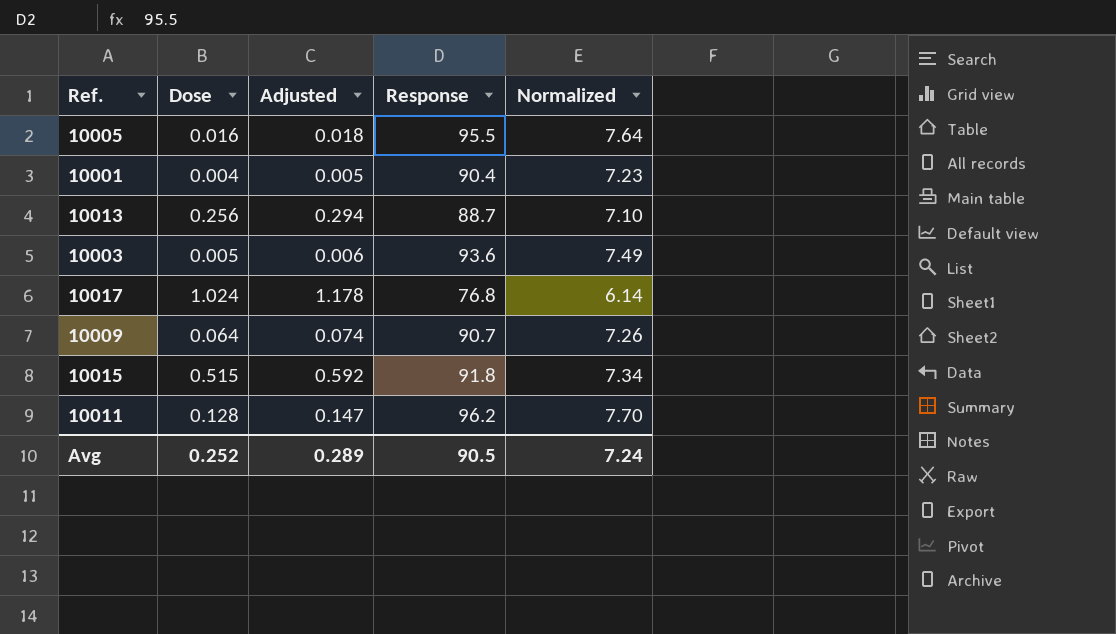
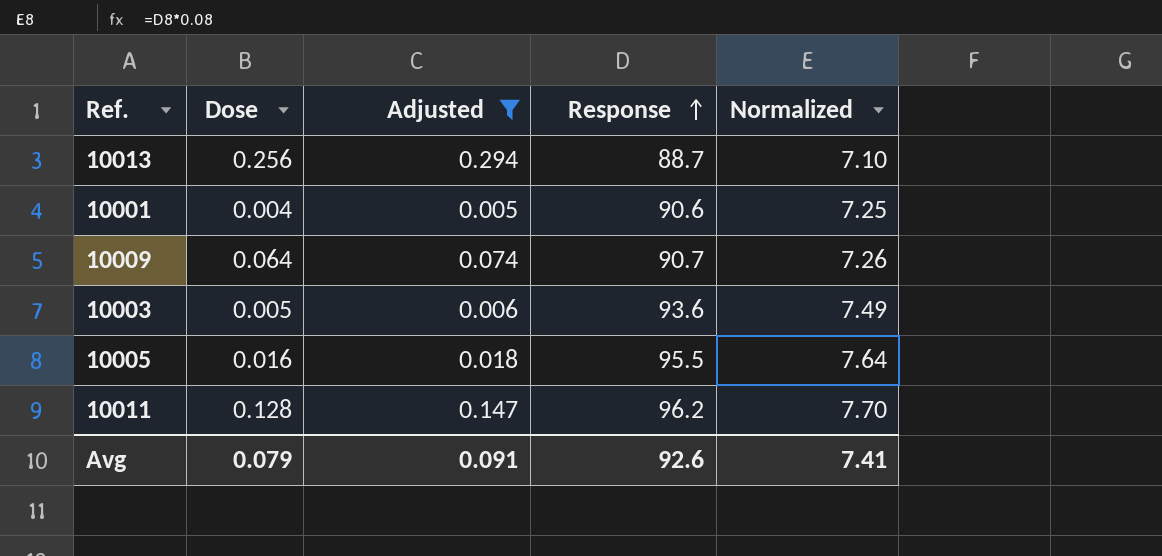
filter: none -> Adjusted <= 0.294
row order: none -> Response ascending
10001 | Response: 90.4 -> 90.6
10001 | Normalized: 7.23 -> 7.25
Avg | Dose: 0.252 -> 0.079
Avg | Adjusted: 0.289 -> 0.091
Avg | Response: 90.5 -> 92.6
Avg | Normalized: 7.24 -> 7.41

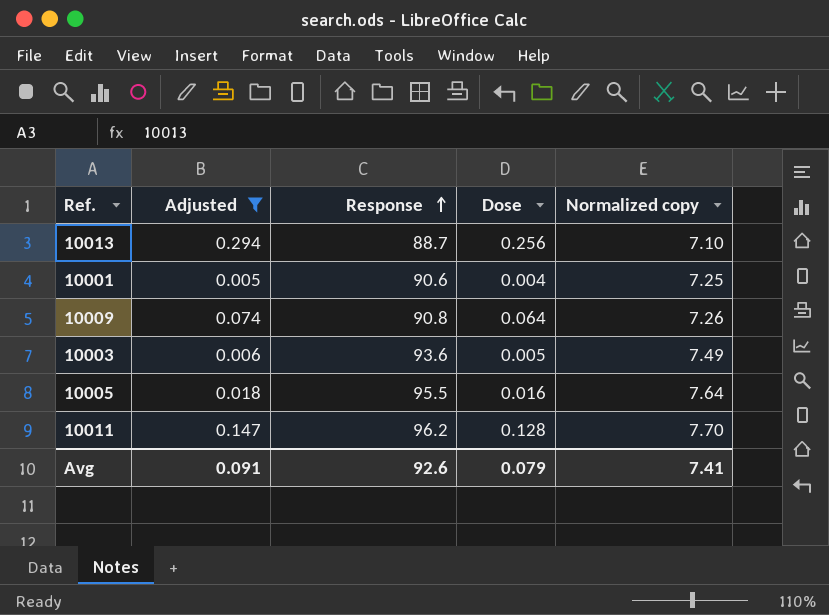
column Dose | position: 2 -> 4
column name: Normalized -> Normalized copy
10009 | Response: 90.7 -> 90.8

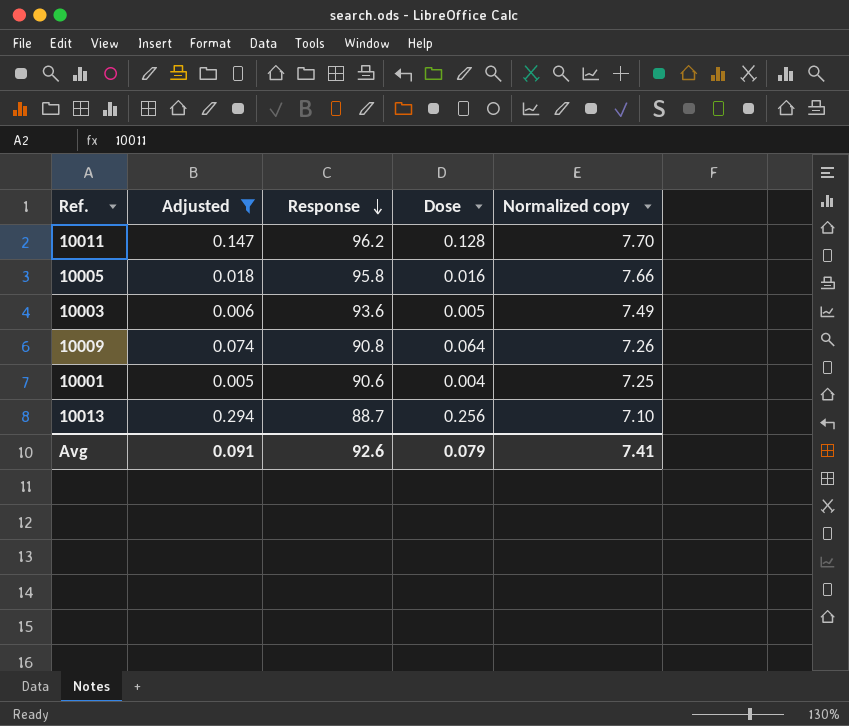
row order: Response ascending -> Response descending
10005 | Response: 95.5 -> 95.8
10005 | Normalized copy: 7.64 -> 7.66

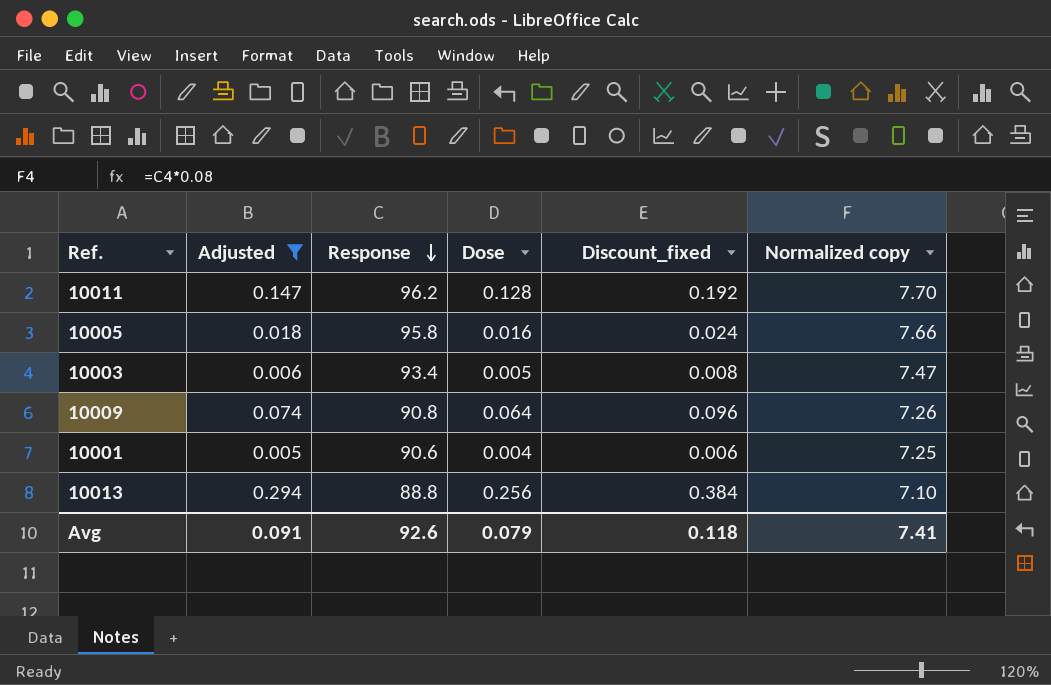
column Discount_fixed | formula: none -> [Dose] * 1.5
10003 | Response: 93.6 -> 93.4
10003 | Normalized copy: 7.49 -> 7.47
10013 | Response: 88.7 -> 88.8

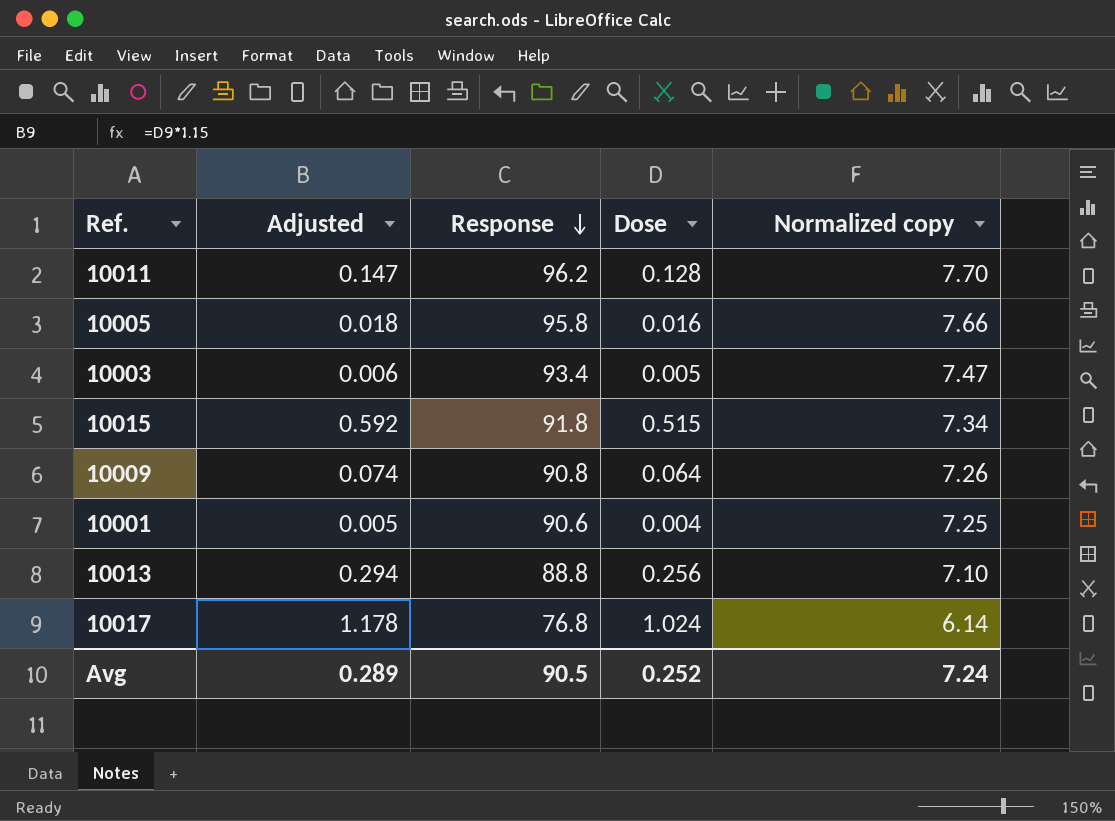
filter: Adjusted <= 0.294 -> none
column Discount_fixed | formula: [Dose] * 1.5 -> none
Avg | Adjusted: 0.091 -> 0.289
Avg | Response: 92.6 -> 90.5
Avg | Dose: 0.079 -> 0.252
Avg | Normalized copy: 7.41 -> 7.24

